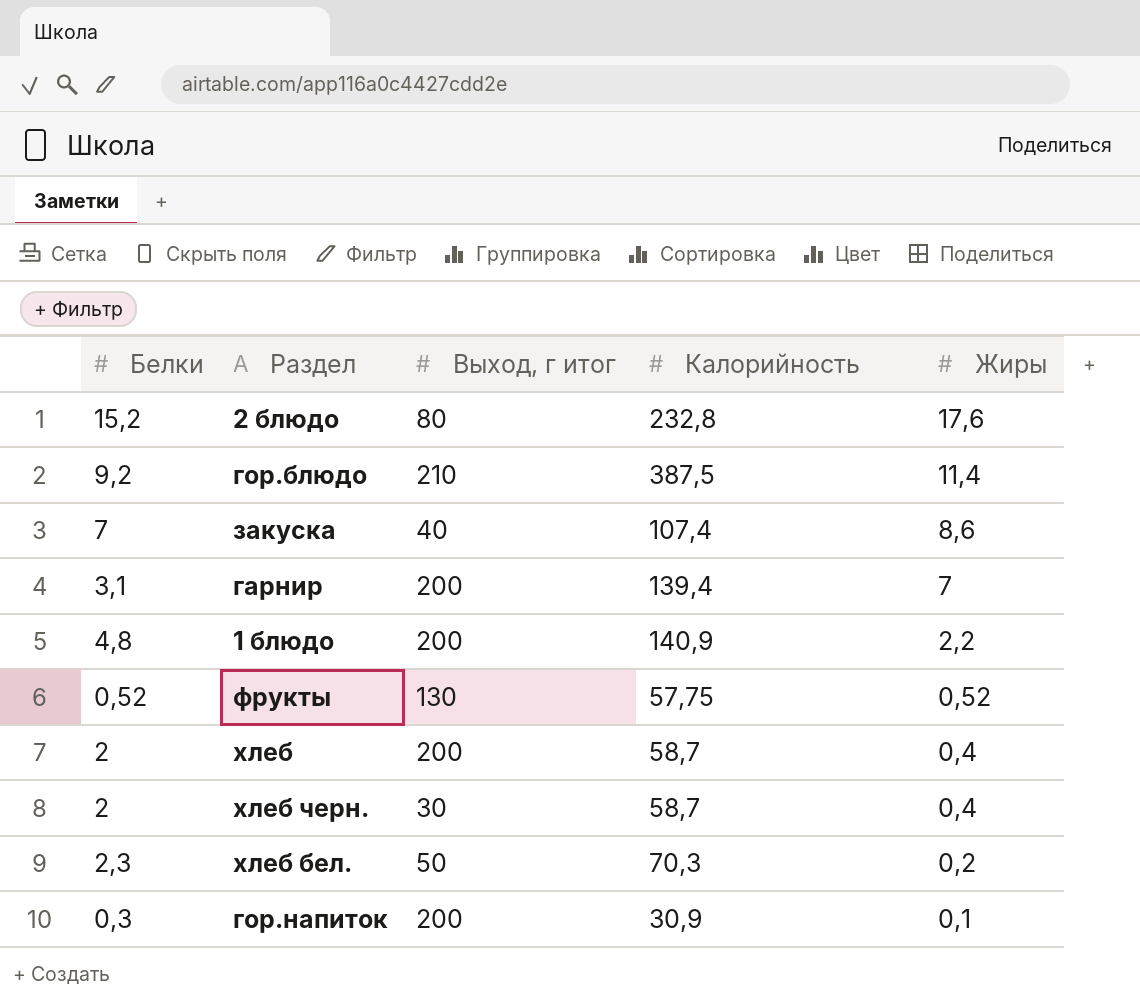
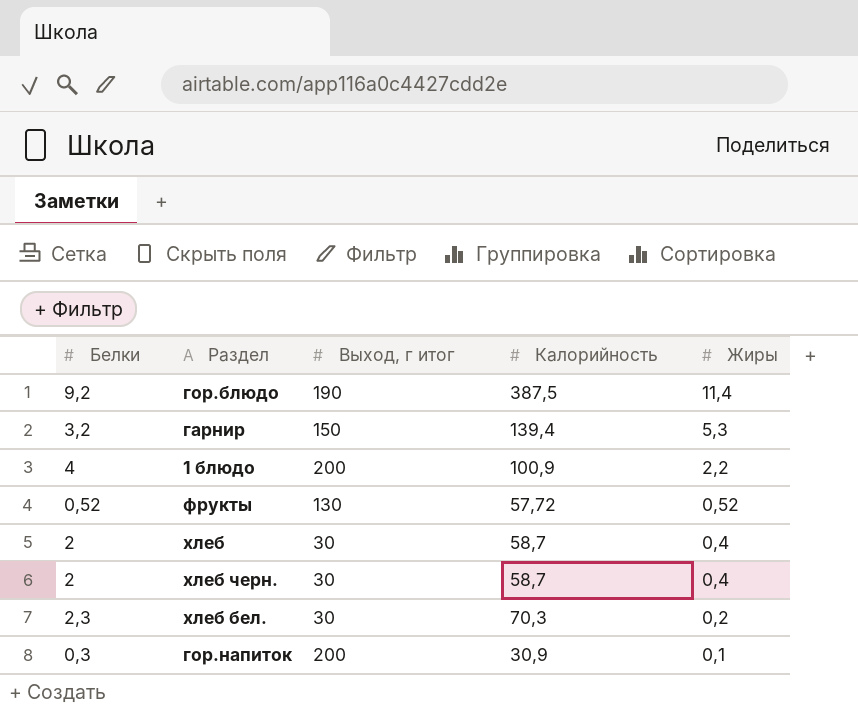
row 2 блюдо: 15,2 | 80 | 232,8 | 17,6 -> none
row закуска: 7 | 40 | 107,4 | 8,6 -> none
гор.блюдо | Выход, г итог: 210 -> 190
гарнир | Белки: 3,1 -> 3,2
гарнир | Выход, г итог: 200 -> 150
гарнир | Жиры: 7 -> 5,3
1 блюдо | Белки: 4,8 -> 4
1 блюдо | Калорийность: 140,9 -> 100,9
фрукты | Калорийность: 57,75 -> 57,72
хлеб | Выход, г итог: 200 -> 30
хлеб бел. | Выход, г итог: 50 -> 30

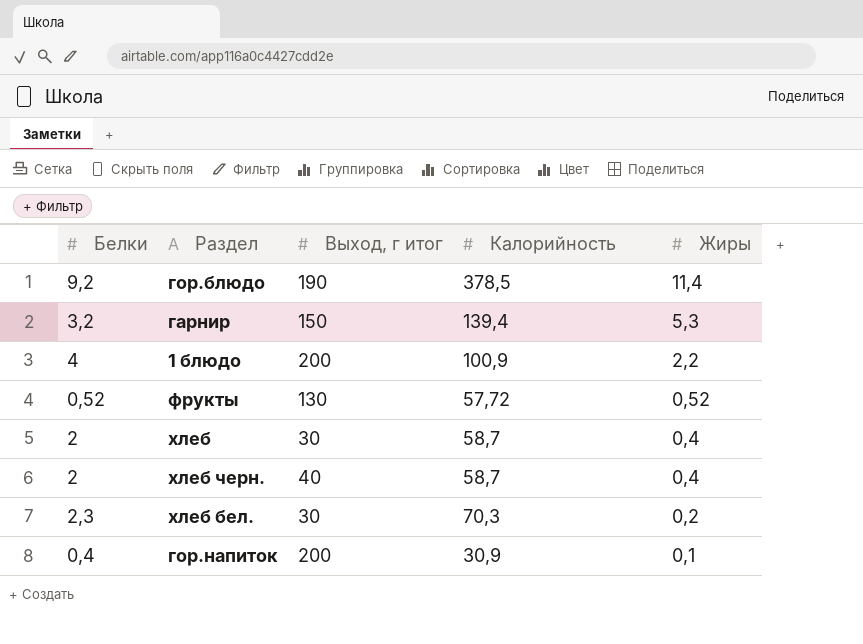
гор.блюдо | Калорийность: 387,5 -> 378,5
хлеб черн. | Выход, г итог: 30 -> 40
гор.напиток | Белки: 0,3 -> 0,4

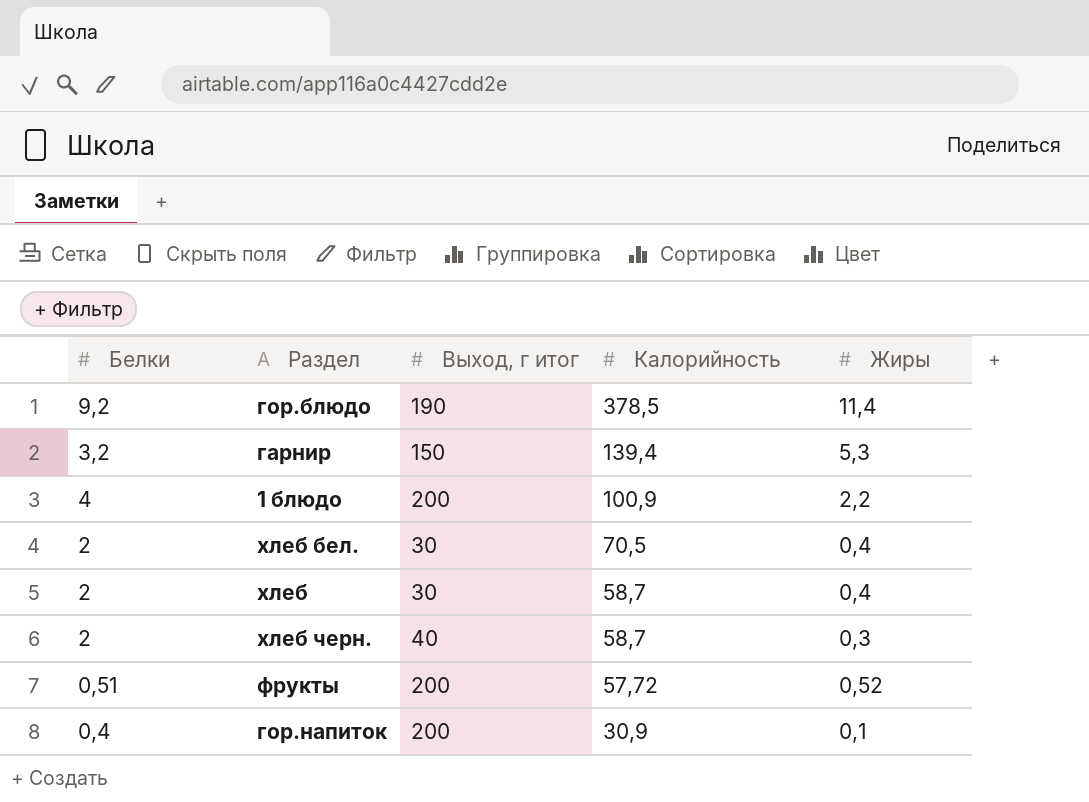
row order: Жиры descending -> Калорийность descending
хлеб бел. | Белки: 2,3 -> 2
хлеб бел. | Калорийность: 70,3 -> 70,5
хлеб бел. | Жиры: 0,2 -> 0,4
хлеб черн. | Жиры: 0,4 -> 0,3
фрукты | Белки: 0,52 -> 0,51
фрукты | Выход, г итог: 130 -> 200

